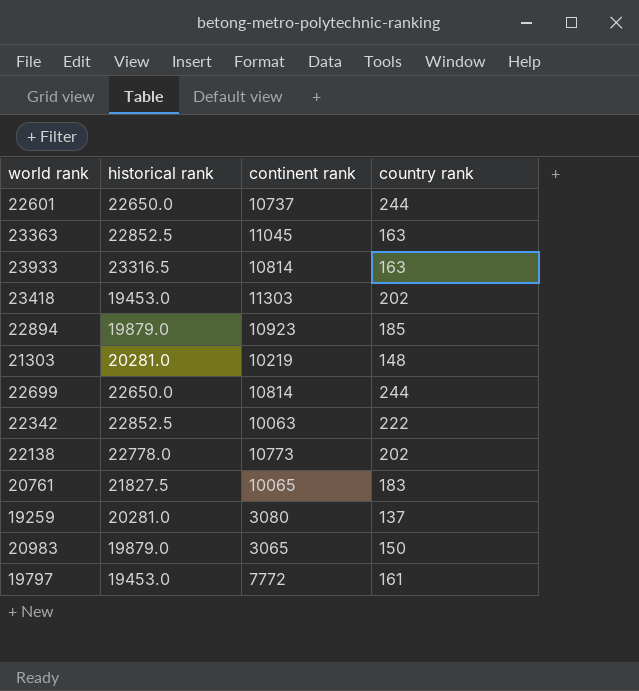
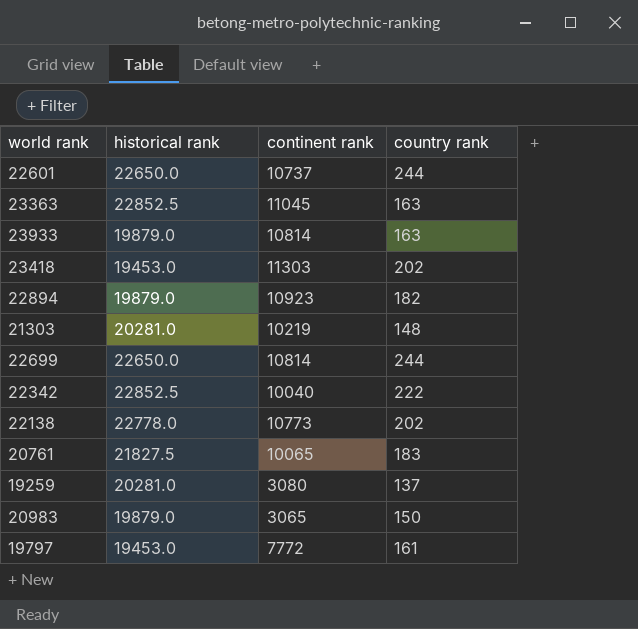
23933 | historical rank: 23316.5 -> 19879.0
22894 | country rank: 185 -> 182
22342 | continent rank: 10063 -> 10040

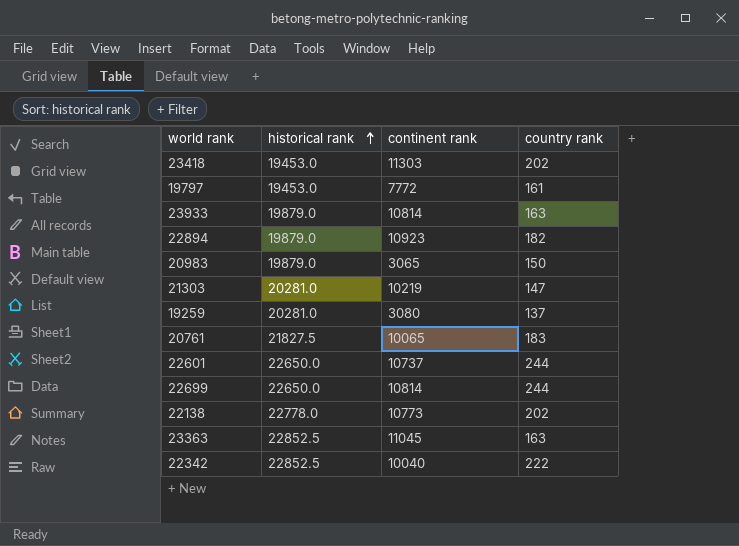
row order: none -> historical rank ascending
21303 | country rank: 148 -> 147

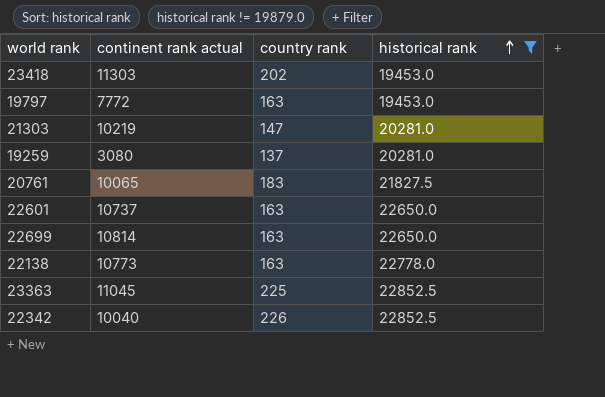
filter: none -> historical rank != 19879.0
column name: continent rank -> continent rank actual
column historical rank | position: 2 -> 4
19797 | country rank: 161 -> 163
22601 | country rank: 244 -> 163
22699 | country rank: 244 -> 163
22138 | country rank: 202 -> 163
23363 | country rank: 163 -> 225
22342 | country rank: 222 -> 226

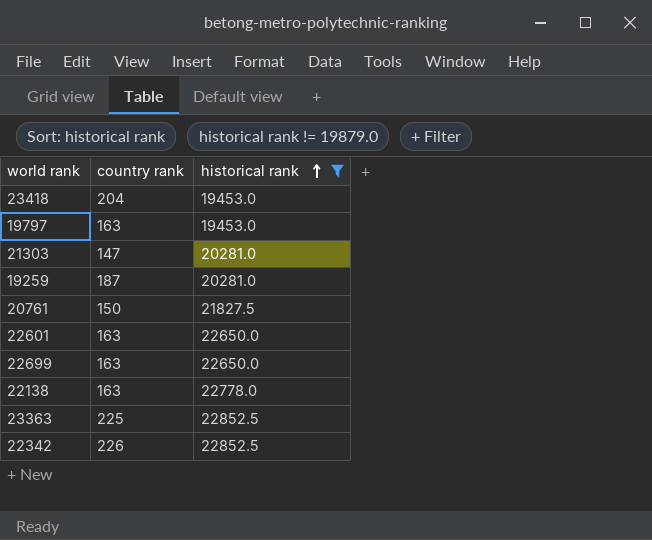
column continent rank actual | position: 2 -> none
23418 | country rank: 202 -> 204
19259 | country rank: 137 -> 187
20761 | country rank: 183 -> 150

